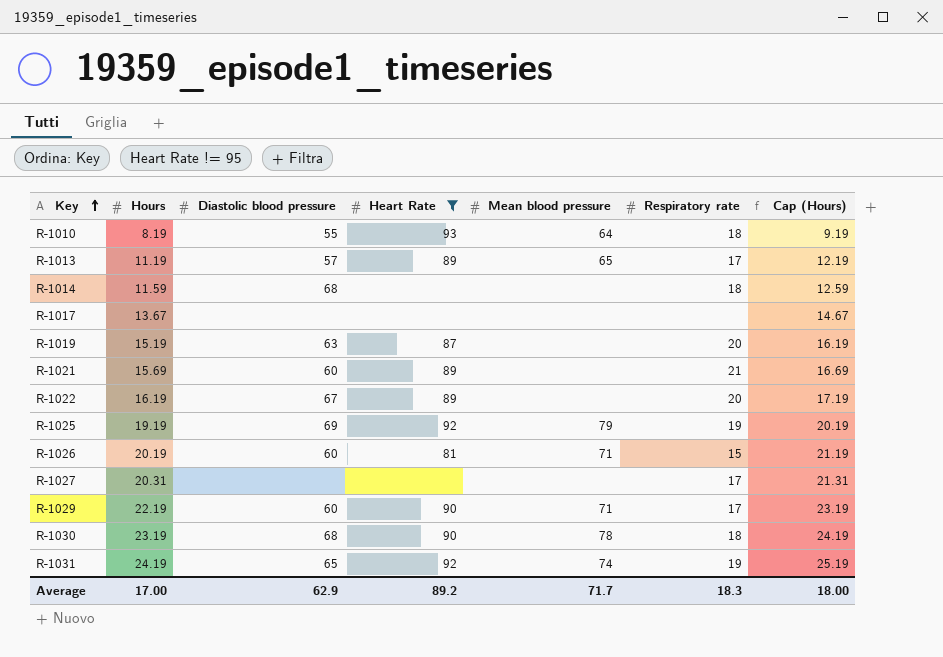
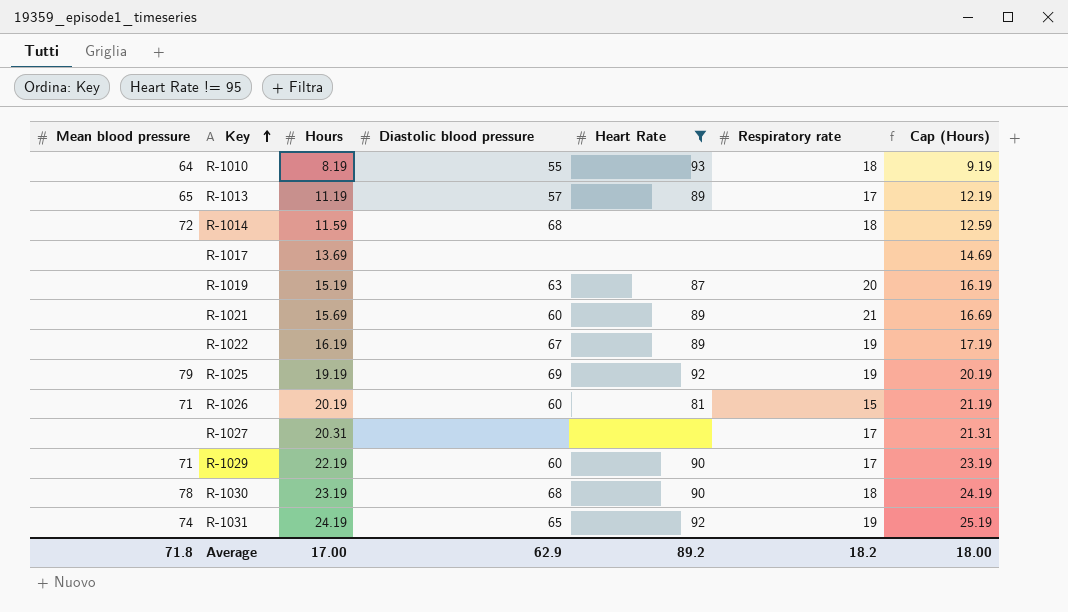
column Mean blood pressure | position: 5 -> 1
R-1014 | Mean blood pressure: none -> 72
R-1017 | Hours: 13.67 -> 13.69
R-1017 | Cap (Hours): 14.67 -> 14.69
R-1022 | Respiratory rate: 20 -> 19
Average | Mean blood pressure: 71.7 -> 71.8
Average | Respiratory rate: 18.3 -> 18.2

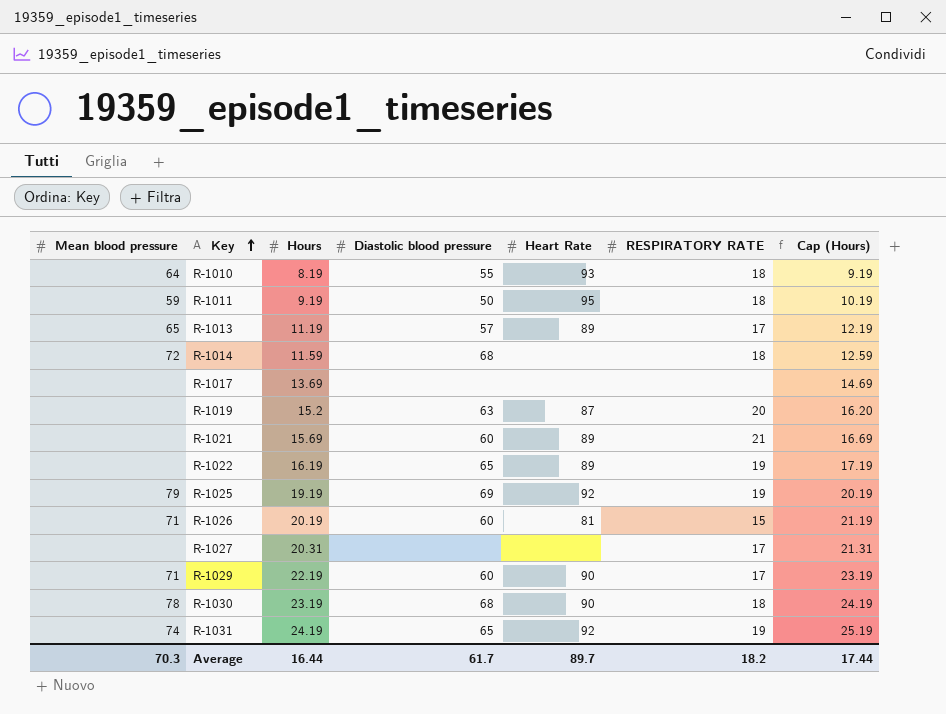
filter: Heart Rate != 95 -> none
column name: Respiratory rate -> RESPIRATORY RATE
R-1019 | Hours: 15.19 -> 15.2
R-1019 | Cap (Hours): 16.19 -> 16.20
R-1022 | Diastolic blood pressure: 67 -> 65
Average | Mean blood pressure: 71.8 -> 70.3
Average | Hours: 17.00 -> 16.44
Average | Diastolic blood pressure: 62.9 -> 61.7
Average | Heart Rate: 89.2 -> 89.7
Average | Cap (Hours): 18.00 -> 17.44

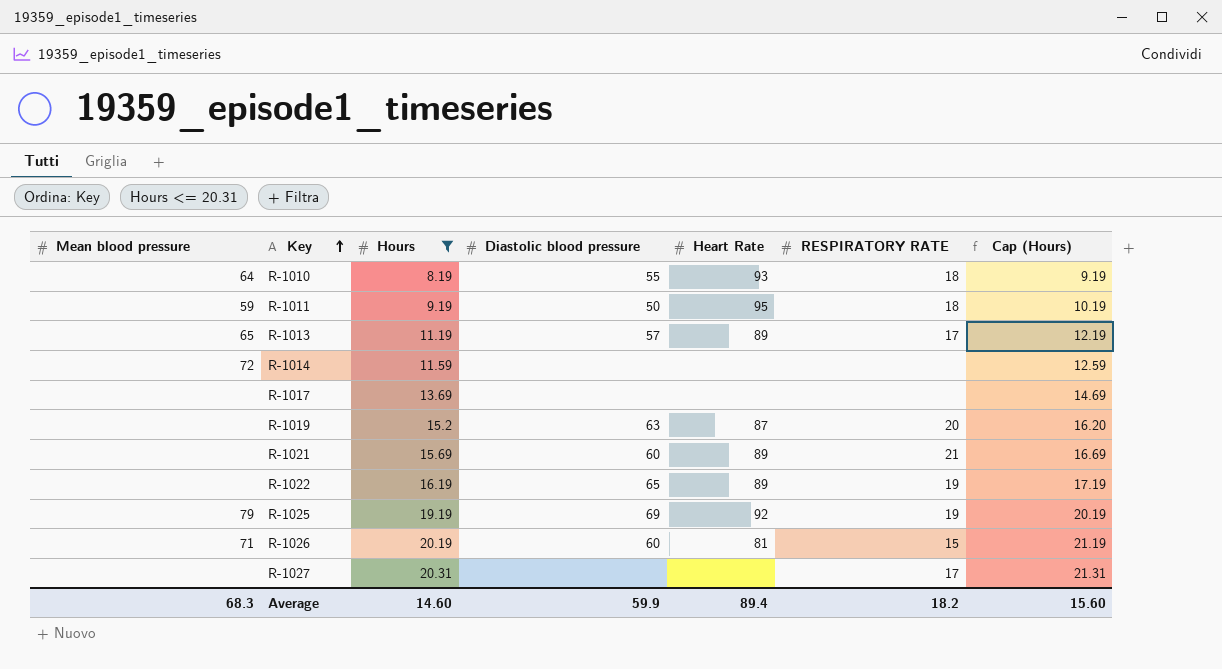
filter: none -> Hours <= 20.31
R-1014 | Diastolic blood pressure: 68 -> none
R-1014 | RESPIRATORY RATE: 18 -> none
Average | Mean blood pressure: 70.3 -> 68.3
Average | Hours: 16.44 -> 14.60
Average | Diastolic blood pressure: 61.7 -> 59.9
Average | Heart Rate: 89.7 -> 89.4
Average | Cap (Hours): 17.44 -> 15.60

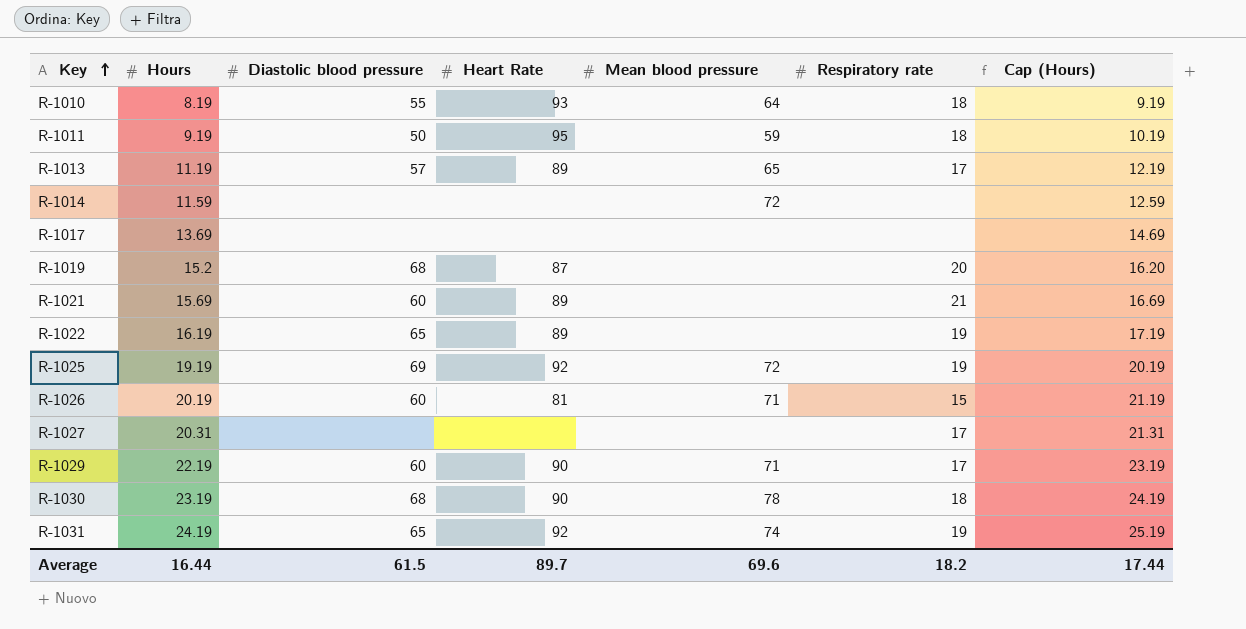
filter: Hours <= 20.31 -> none
column Mean blood pressure | position: 1 -> 5
column name: RESPIRATORY RATE -> Respiratory rate
R-1019 | Diastolic blood pressure: 63 -> 68
R-1025 | Mean blood pressure: 79 -> 72
Average | Hours: 14.60 -> 16.44
Average | Diastolic blood pressure: 59.9 -> 61.5
Average | Heart Rate: 89.4 -> 89.7
Average | Mean blood pressure: 68.3 -> 69.6
Average | Cap (Hours): 15.60 -> 17.44

